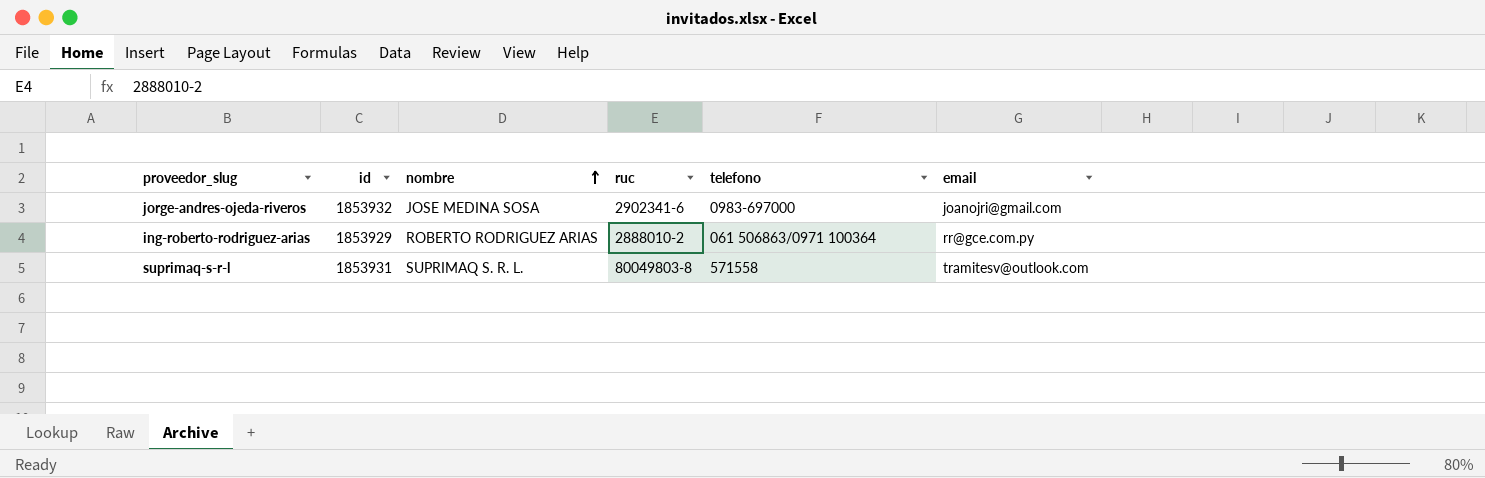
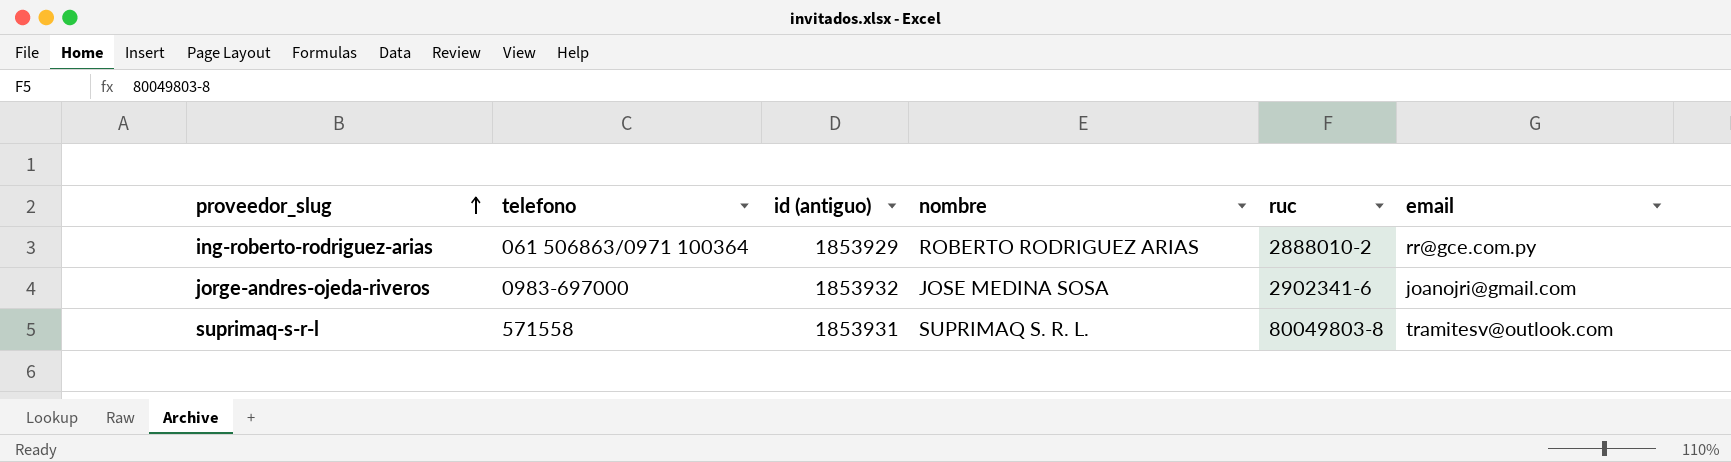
row order: nombre ascending -> proveedor_slug ascending
column telefono | position: 5 -> 2
column name: id -> id (antiguo)

